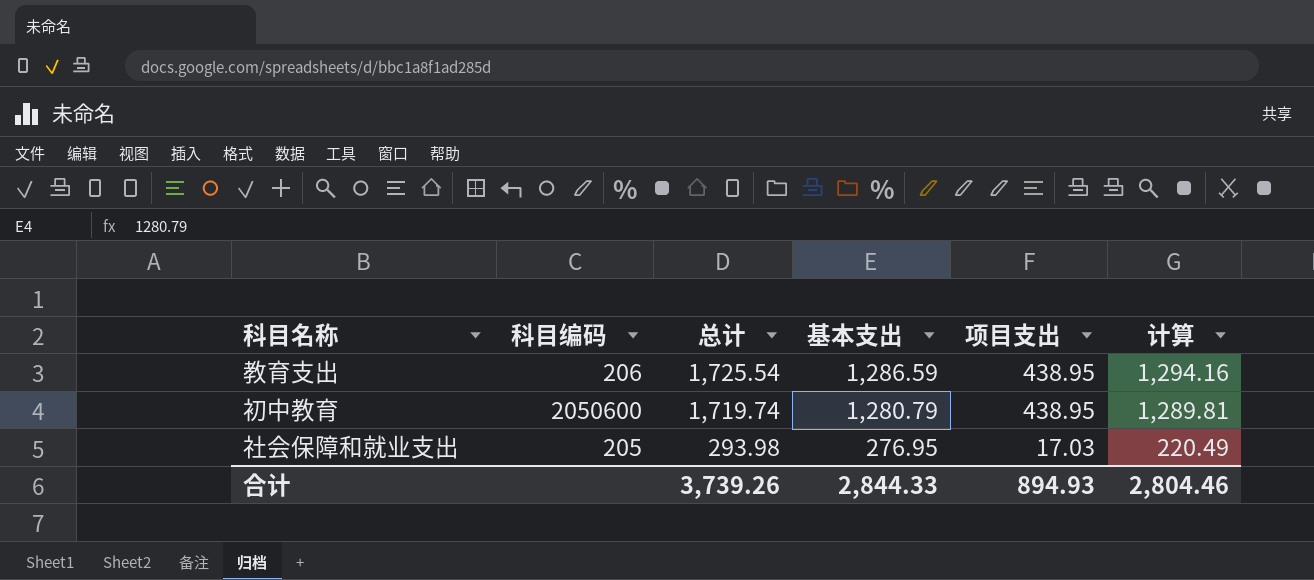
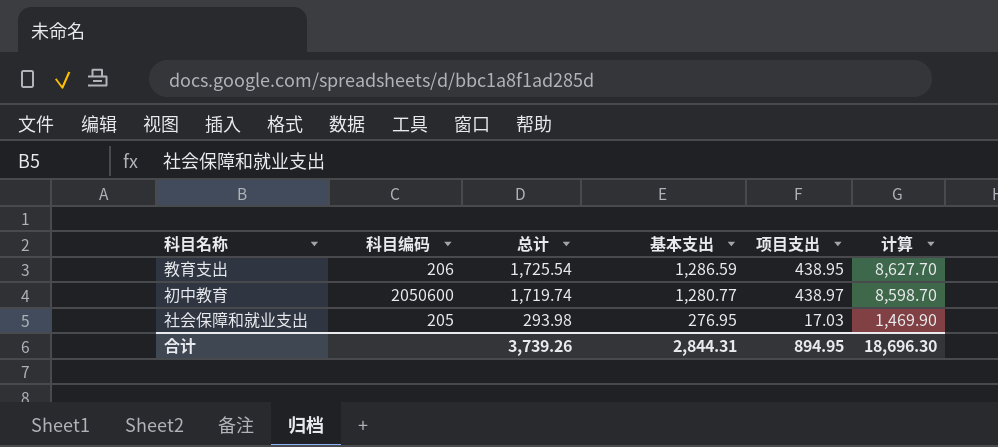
column 计算 | formula: [总计] * 0.75 -> [总计] * 5
初中教育 | 基本支出: 1,280.79 -> 1,280.77
初中教育 | 项目支出: 438.95 -> 438.97
合计 | 基本支出: 2,844.33 -> 2,844.31
合计 | 项目支出: 894.93 -> 894.95
合计 | 计算: 2,804.46 -> 18,696.30

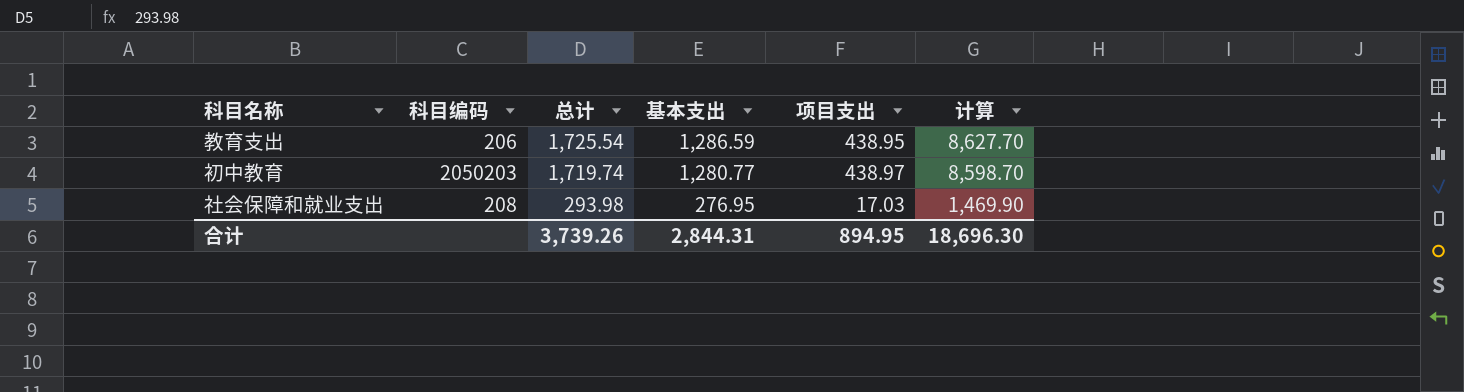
初中教育 | 科目编码: 2050600 -> 2050203
社会保障和就业支出 | 科目编码: 205 -> 208

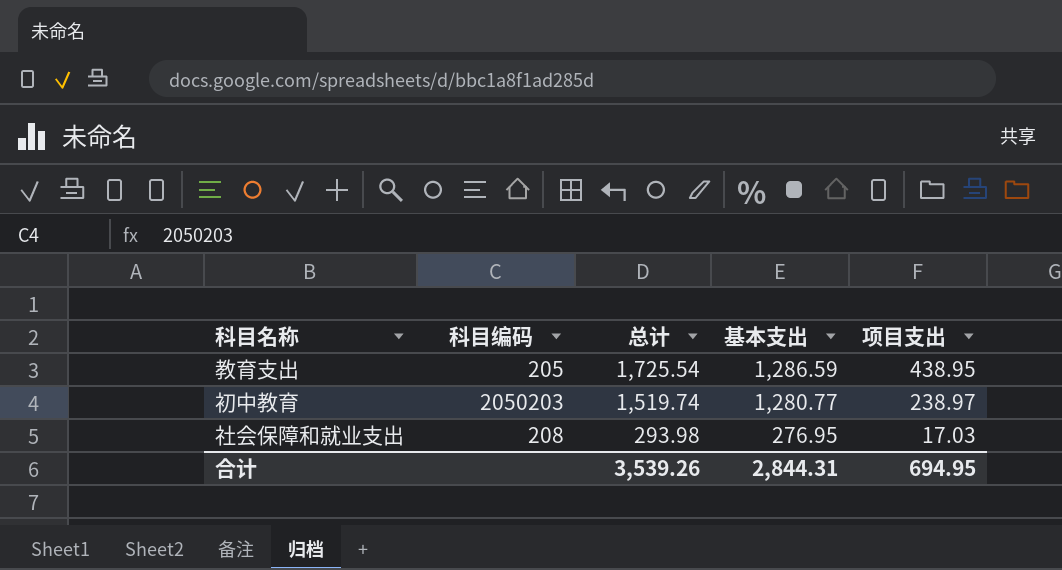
column 计算 | formula: [总计] * 5 -> none
教育支出 | 科目编码: 206 -> 205
初中教育 | 总计: 1,719.74 -> 1,519.74
初中教育 | 项目支出: 438.97 -> 238.97
合计 | 总计: 3,739.26 -> 3,539.26
合计 | 项目支出: 894.95 -> 694.95

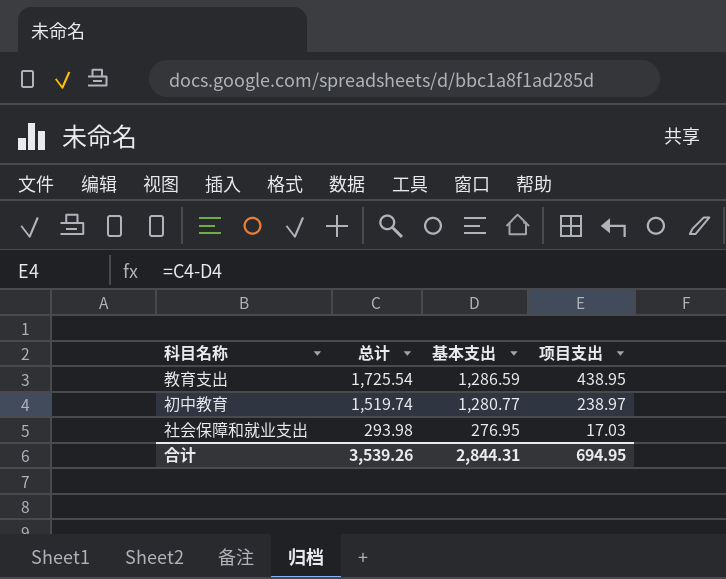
column 科目编码 | position: 2 -> none

